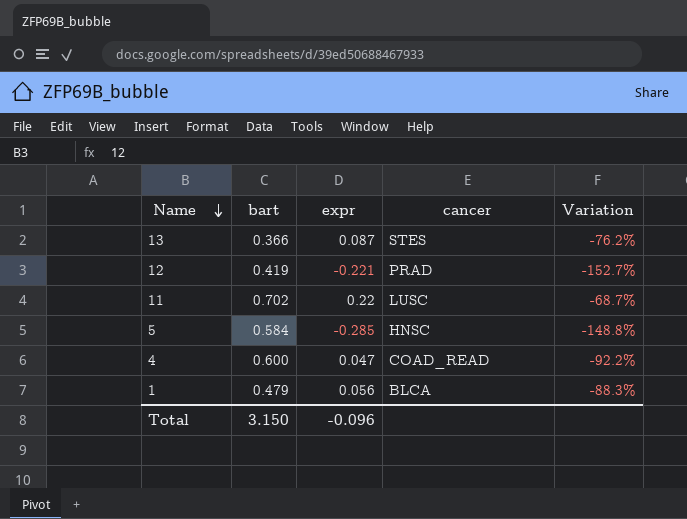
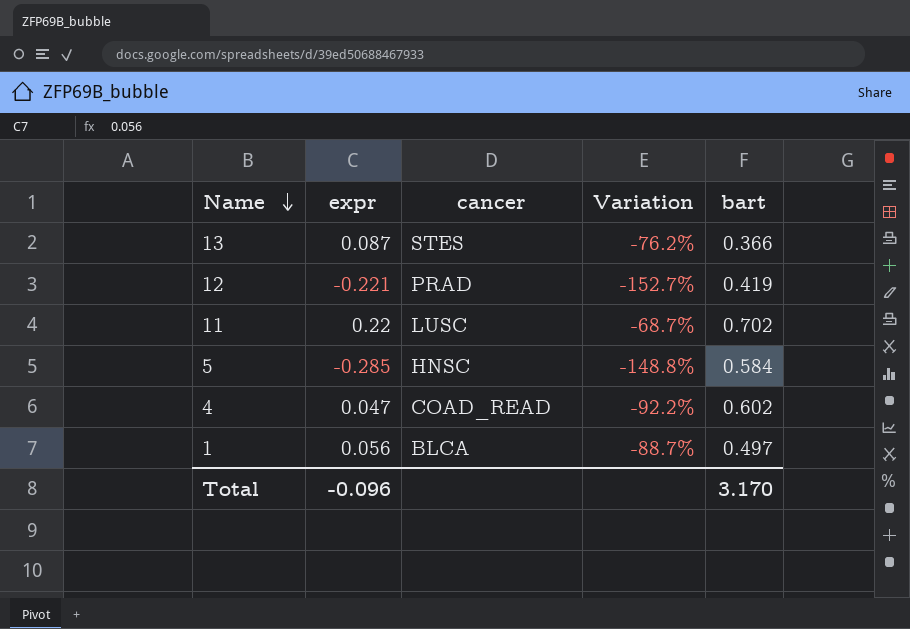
column bart | position: 2 -> 5
4 | bart: 0.600 -> 0.602
1 | Variation: -88.3% -> -88.7%
1 | bart: 0.479 -> 0.497
Total | bart: 3.150 -> 3.170

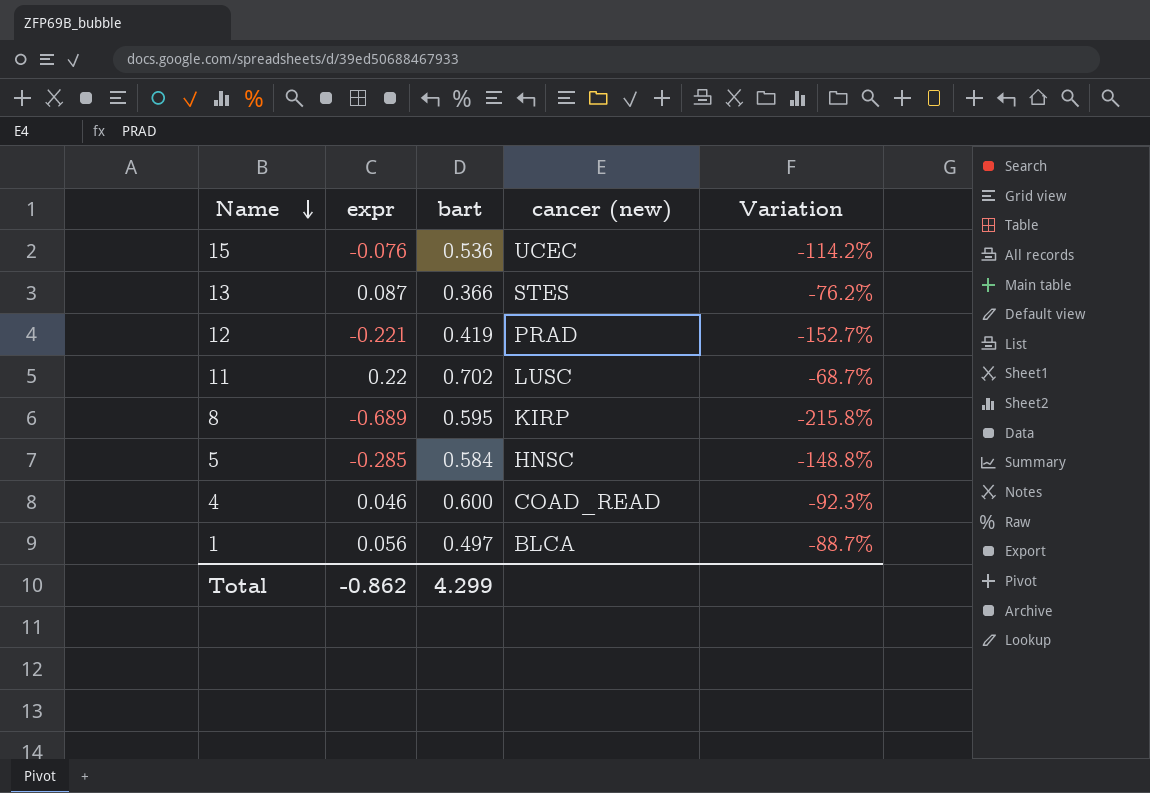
column bart | position: 5 -> 3
column name: cancer -> cancer (new)
row 15: none -> -0.076 | 0.536 | UCEC | -114.2%
row 8: none -> -0.689 | 0.595 | KIRP | -215.8%
4 | expr: 0.047 -> 0.046
4 | bart: 0.602 -> 0.600
4 | Variation: -92.2% -> -92.3%
Total | expr: -0.096 -> -0.862
Total | bart: 3.170 -> 4.299

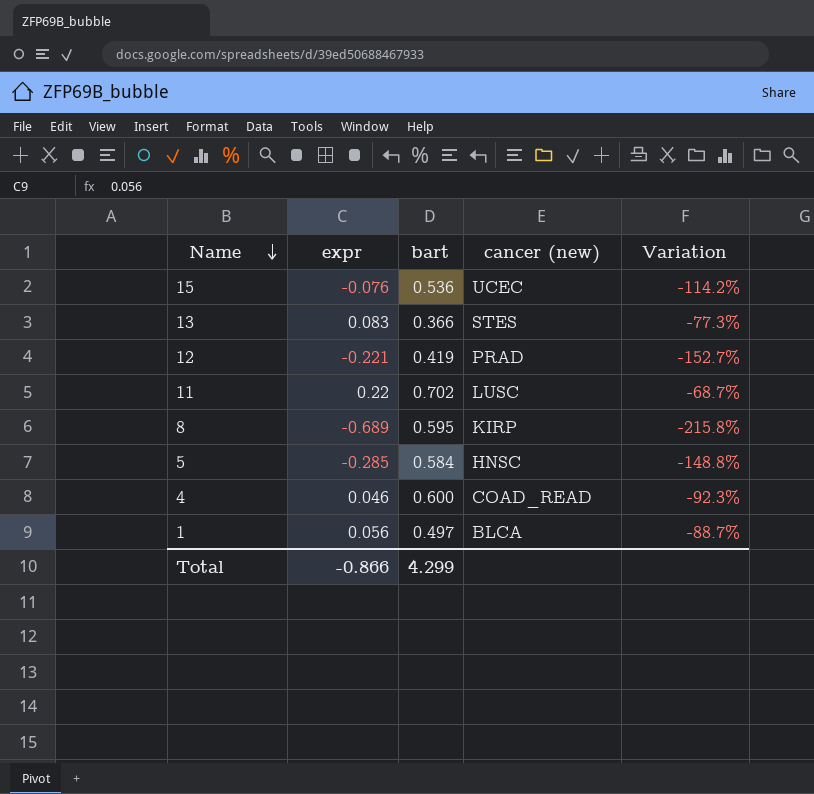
13 | expr: 0.087 -> 0.083
13 | Variation: -76.2% -> -77.3%
Total | expr: -0.862 -> -0.866

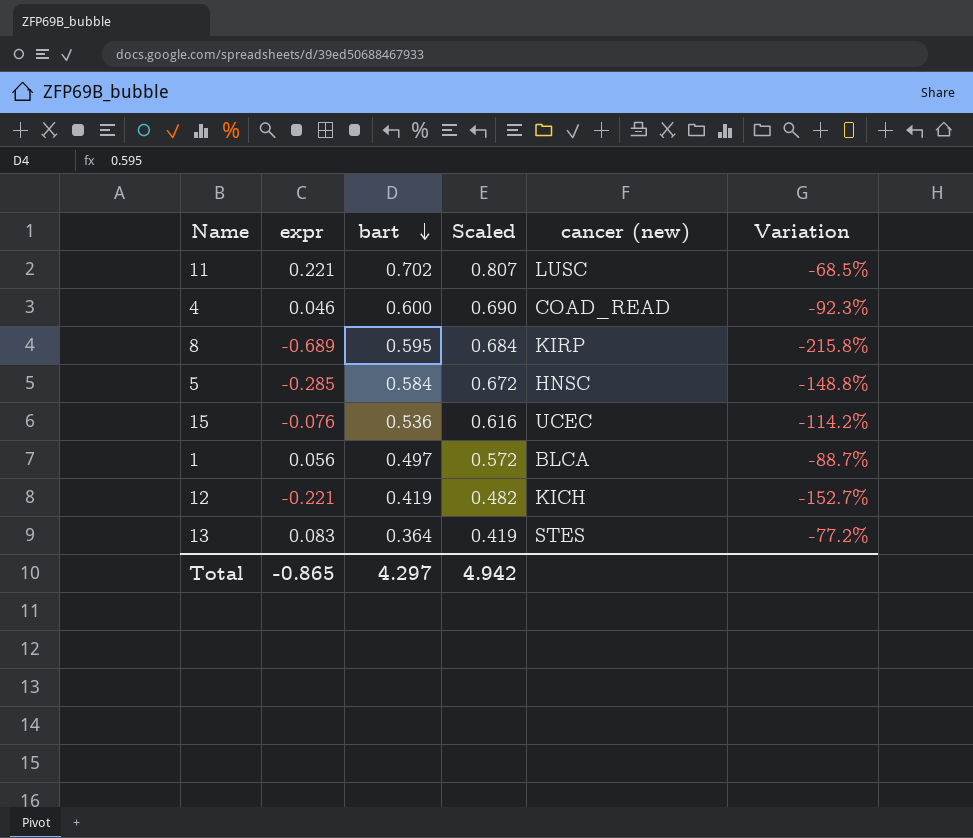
row order: Name descending -> bart descending
column Scaled | formula: none -> [bart] * 1.15
11 | expr: 0.22 -> 0.221
11 | Variation: -68.7% -> -68.5%
12 | cancer (new): PRAD -> KICH
13 | bart: 0.366 -> 0.364
13 | Variation: -77.3% -> -77.2%
Total | expr: -0.866 -> -0.865
Total | bart: 4.299 -> 4.297

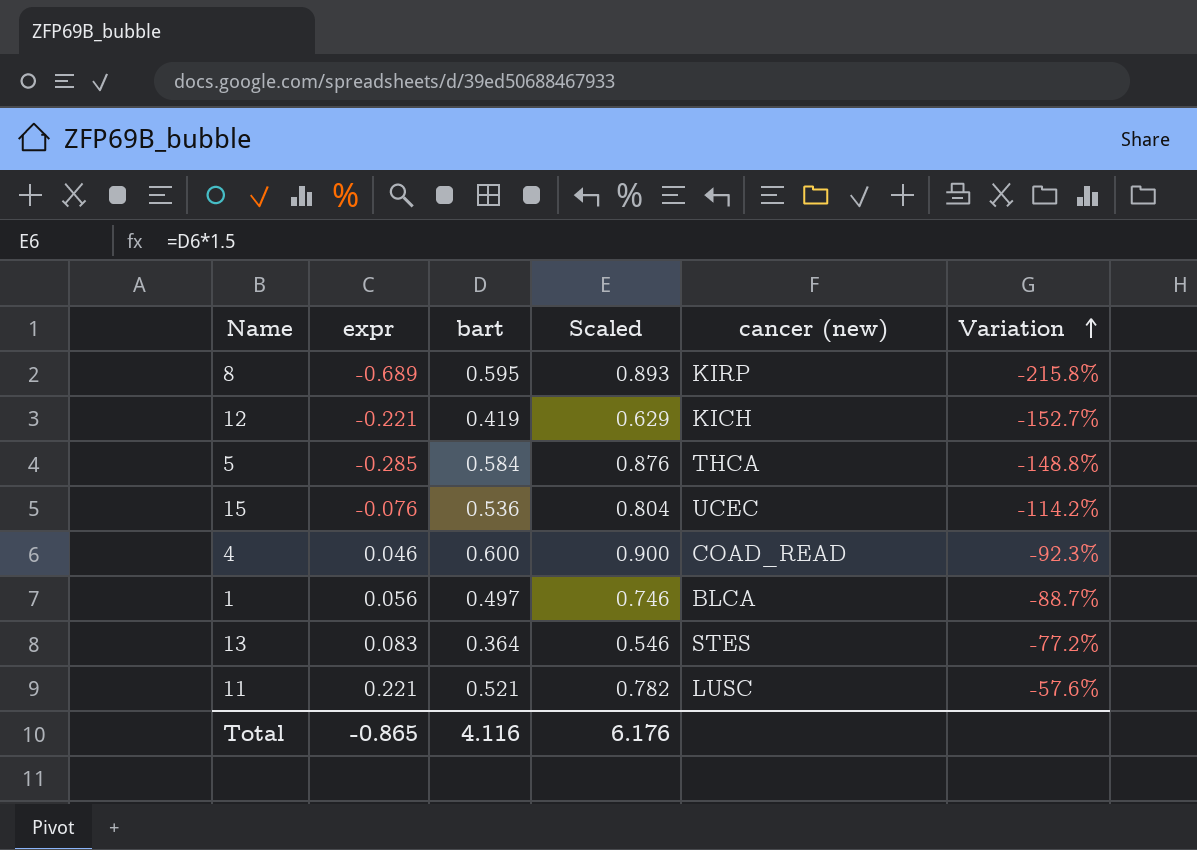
row order: bart descending -> Variation ascending
column Scaled | formula: [bart] * 1.15 -> [bart] * 1.5
5 | cancer (new): HNSC -> THCA
11 | bart: 0.702 -> 0.521
11 | Variation: -68.5% -> -57.6%
Total | bart: 4.297 -> 4.116
Total | Scaled: 4.942 -> 6.176

